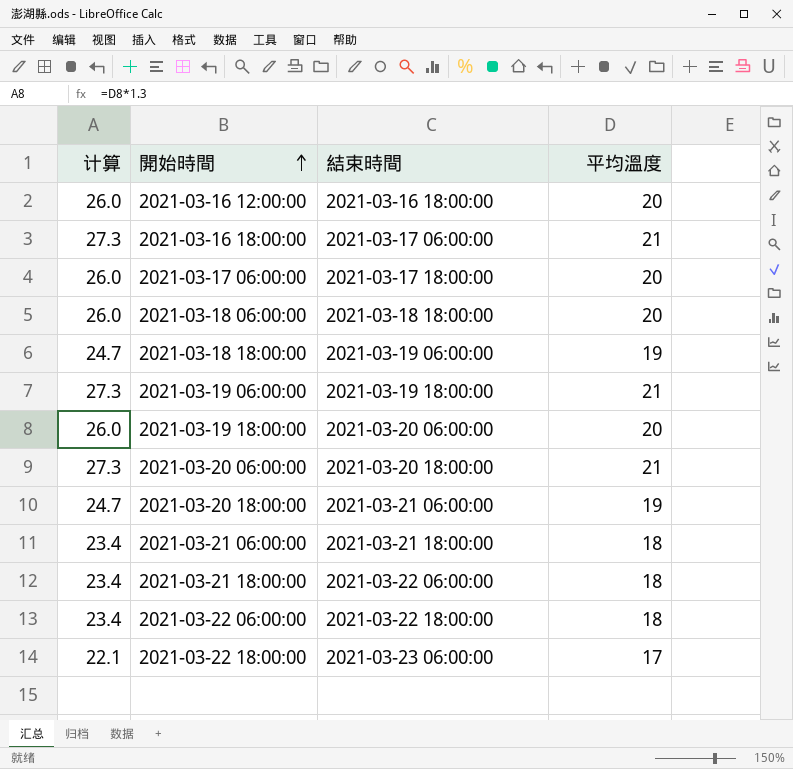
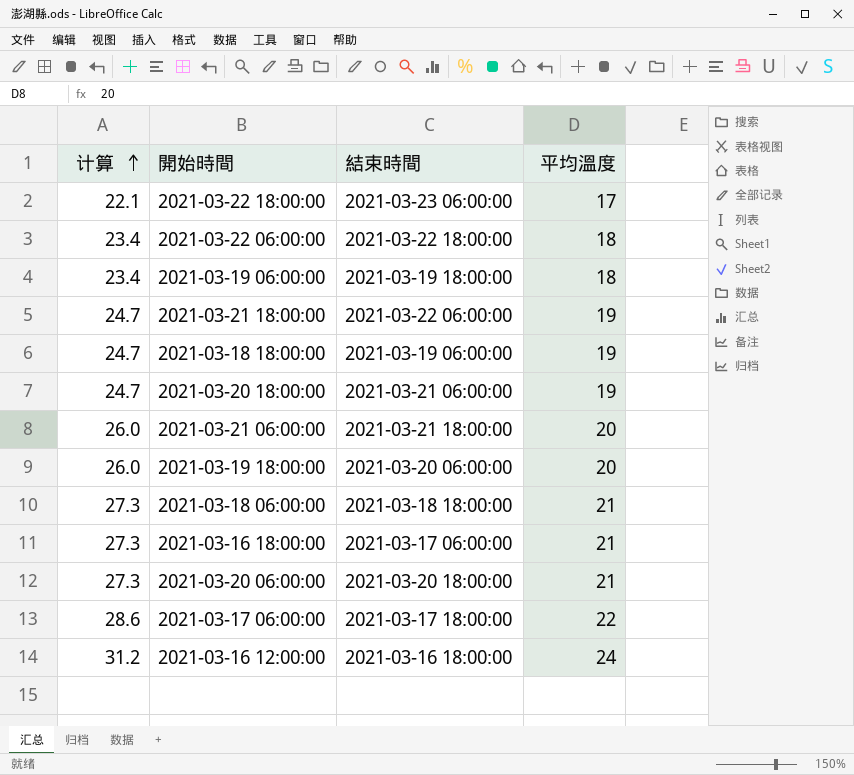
row order: 開始時間 ascending -> 计算 ascending
2021-03-19 06:00:00 | 计算: 27.3 -> 23.4
2021-03-19 06:00:00 | 平均溫度: 21 -> 18
2021-03-21 18:00:00 | 计算: 23.4 -> 24.7
2021-03-21 18:00:00 | 平均溫度: 18 -> 19
2021-03-21 06:00:00 | 计算: 23.4 -> 26.0
2021-03-21 06:00:00 | 平均溫度: 18 -> 20
2021-03-18 06:00:00 | 计算: 26.0 -> 27.3
2021-03-18 06:00:00 | 平均溫度: 20 -> 21
2021-03-17 06:00:00 | 计算: 26.0 -> 28.6
2021-03-17 06:00:00 | 平均溫度: 20 -> 22
2021-03-16 12:00:00 | 计算: 26.0 -> 31.2
2021-03-16 12:00:00 | 平均溫度: 20 -> 24

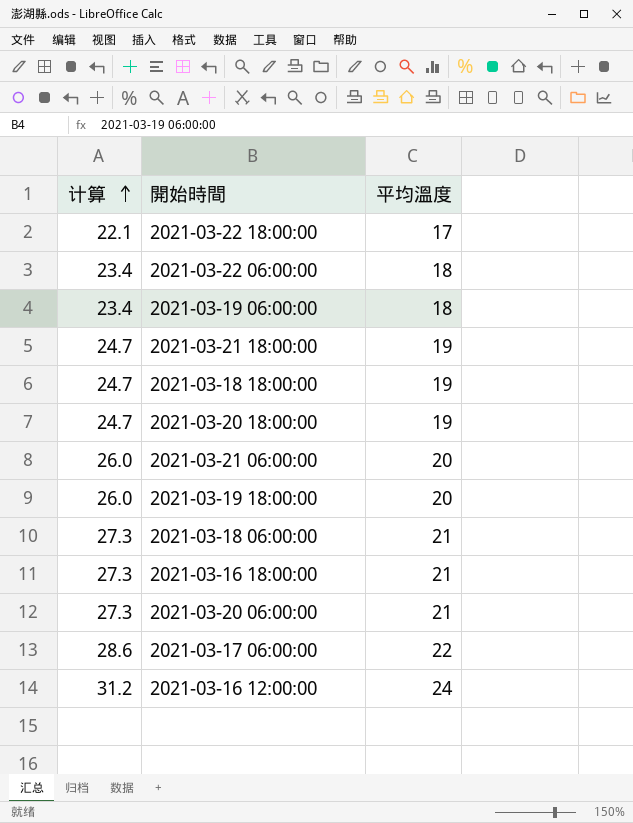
column 結束時間 | position: 3 -> none

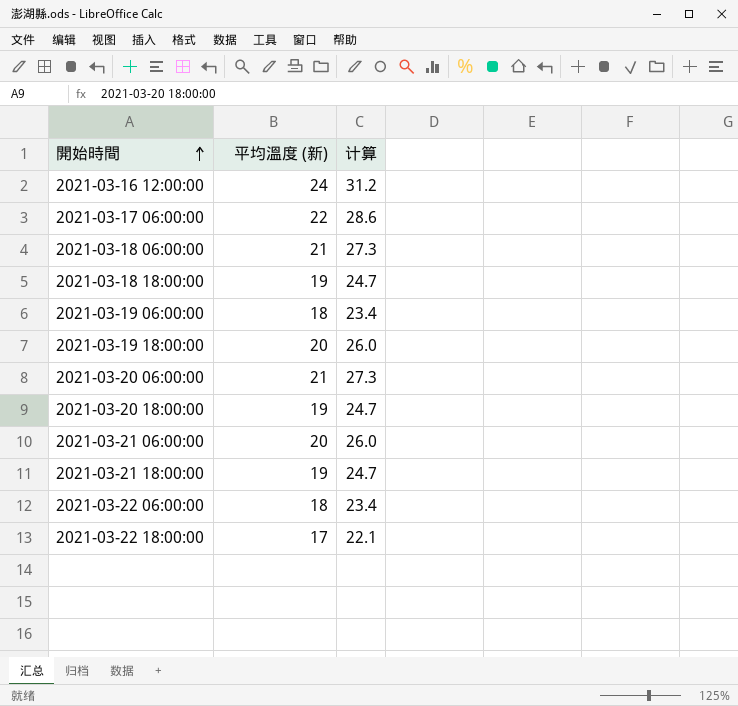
row order: 计算 ascending -> 開始時間 ascending
column name: 平均溫度 -> 平均溫度 (新)
column 计算 | position: 1 -> 3
row 2021-03-16 18:00:00: 27.3 | 21 -> none

